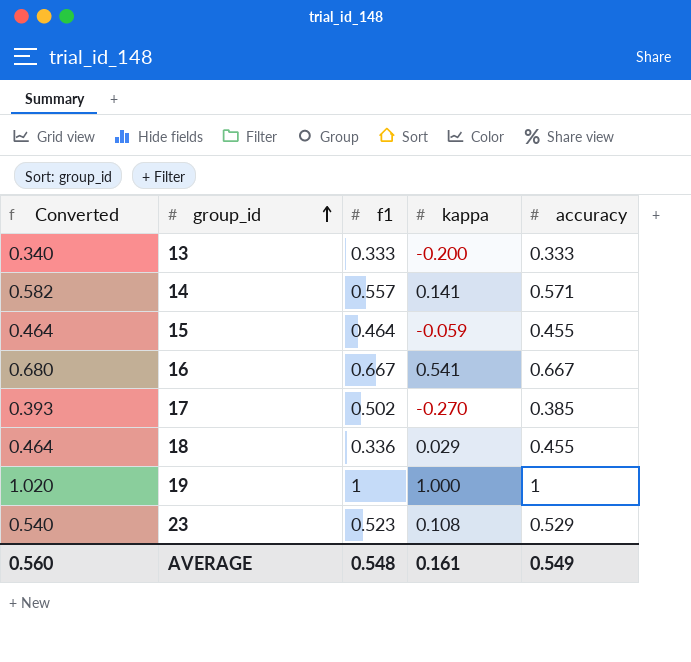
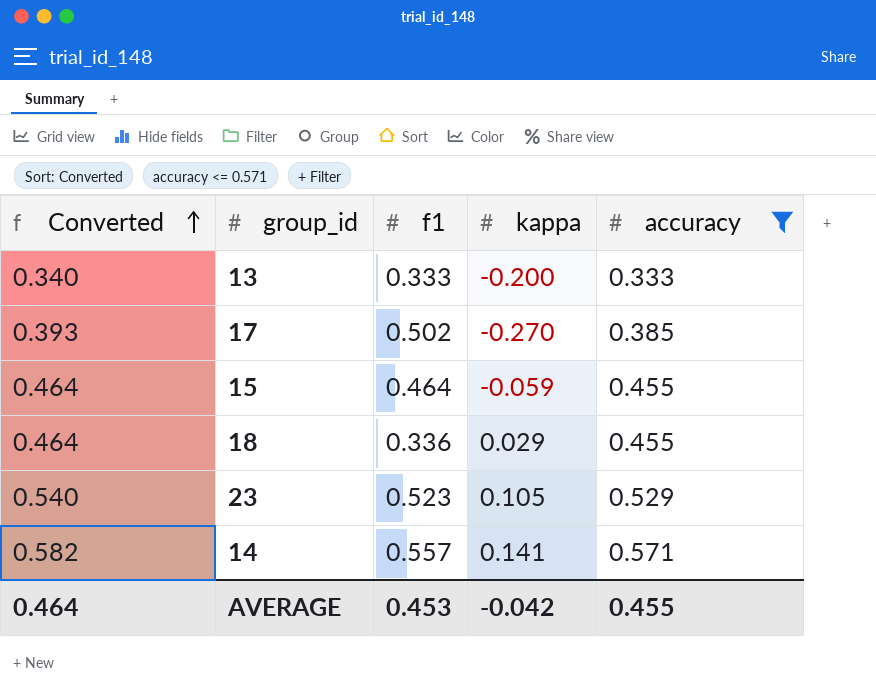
filter: none -> accuracy <= 0.571
row order: group_id ascending -> Converted ascending
23 | kappa: 0.108 -> 0.105
AVERAGE | Converted: 0.560 -> 0.464
AVERAGE | f1: 0.548 -> 0.453
AVERAGE | kappa: 0.161 -> -0.042
AVERAGE | accuracy: 0.549 -> 0.455

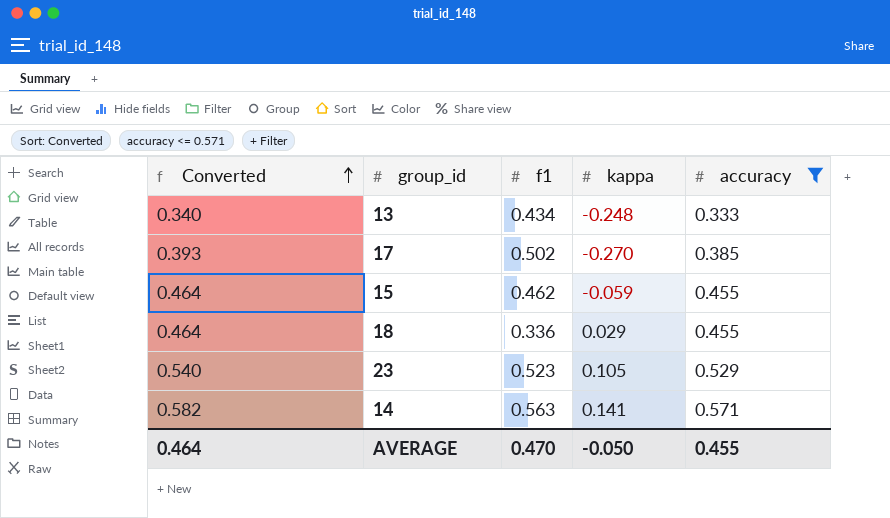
13 | f1: 0.333 -> 0.434
13 | kappa: -0.200 -> -0.248
15 | f1: 0.464 -> 0.462
14 | f1: 0.557 -> 0.563
AVERAGE | f1: 0.453 -> 0.470
AVERAGE | kappa: -0.042 -> -0.050

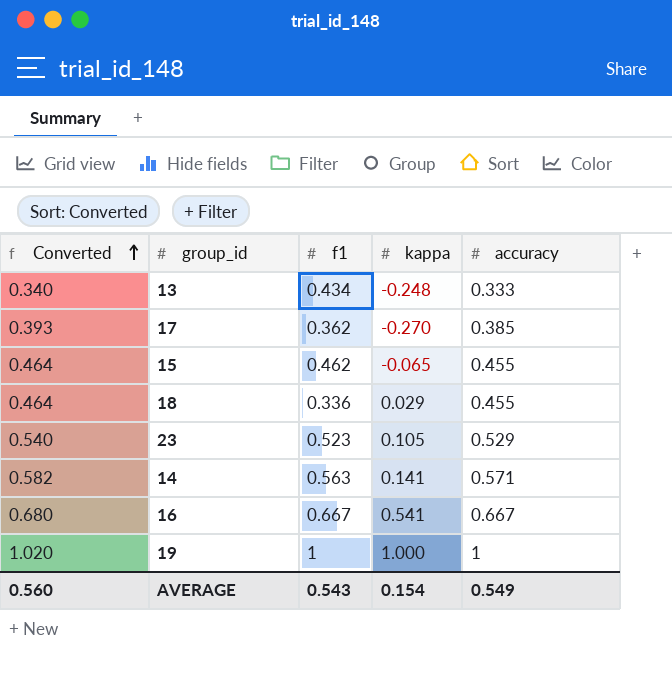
filter: accuracy <= 0.571 -> none
17 | f1: 0.502 -> 0.362
15 | kappa: -0.059 -> -0.065
AVERAGE | Converted: 0.464 -> 0.560
AVERAGE | f1: 0.470 -> 0.543
AVERAGE | kappa: -0.050 -> 0.154
AVERAGE | accuracy: 0.455 -> 0.549

